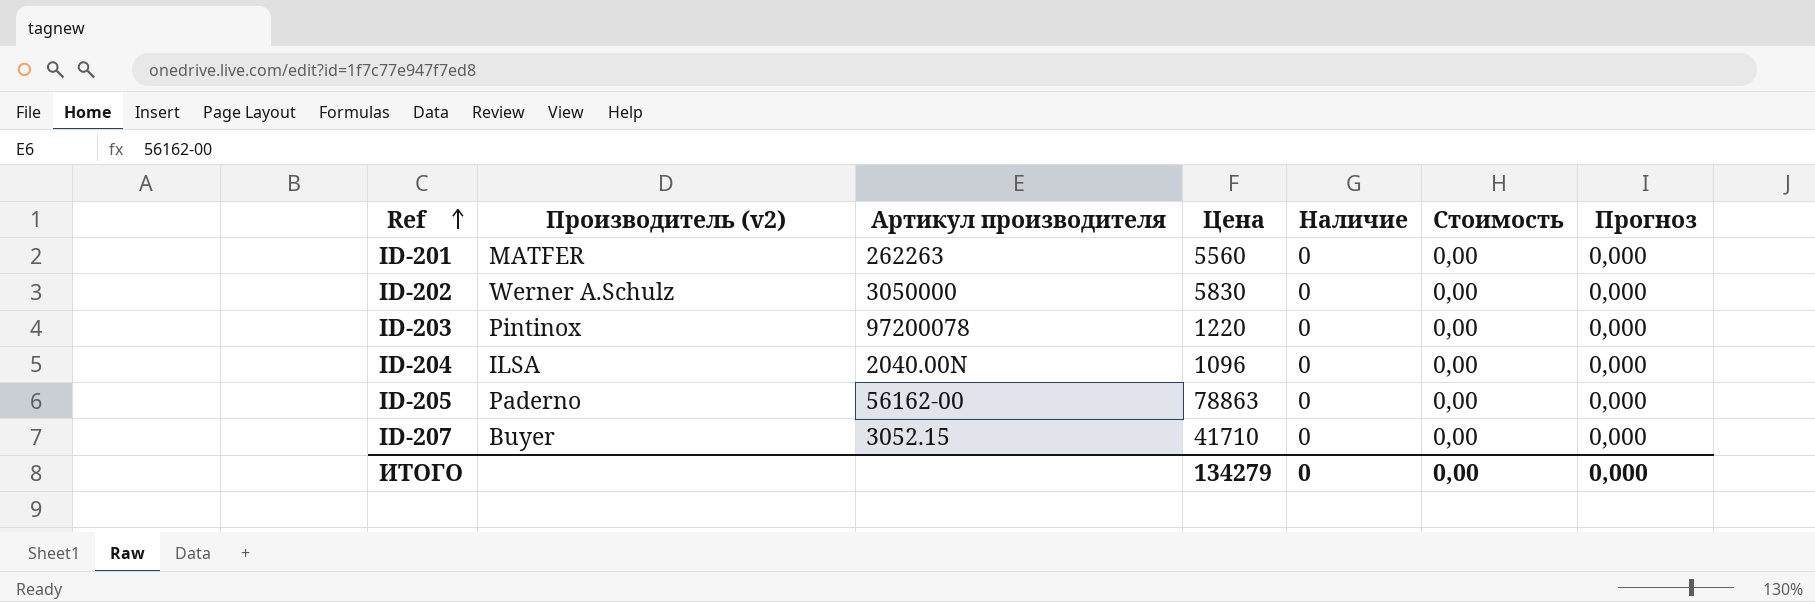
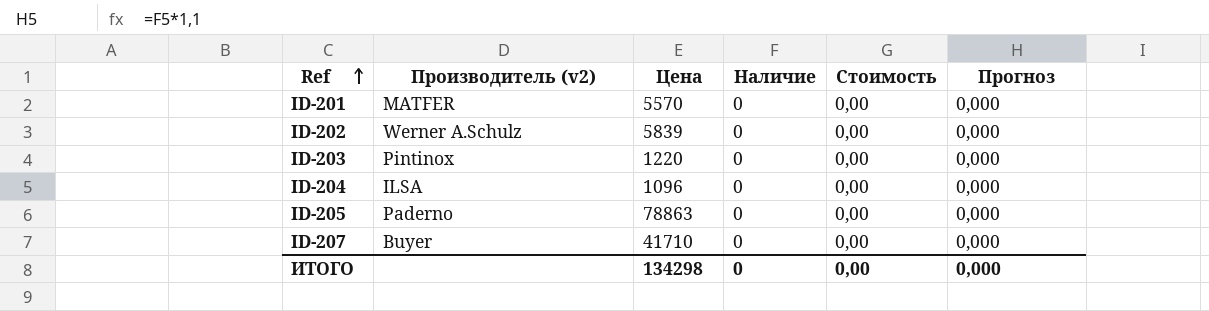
column Артикул производителя | position: 3 -> none
ID-201 | Цена: 5560 -> 5570
ID-202 | Цена: 5830 -> 5839
ИТОГО | Цена: 134279 -> 134298

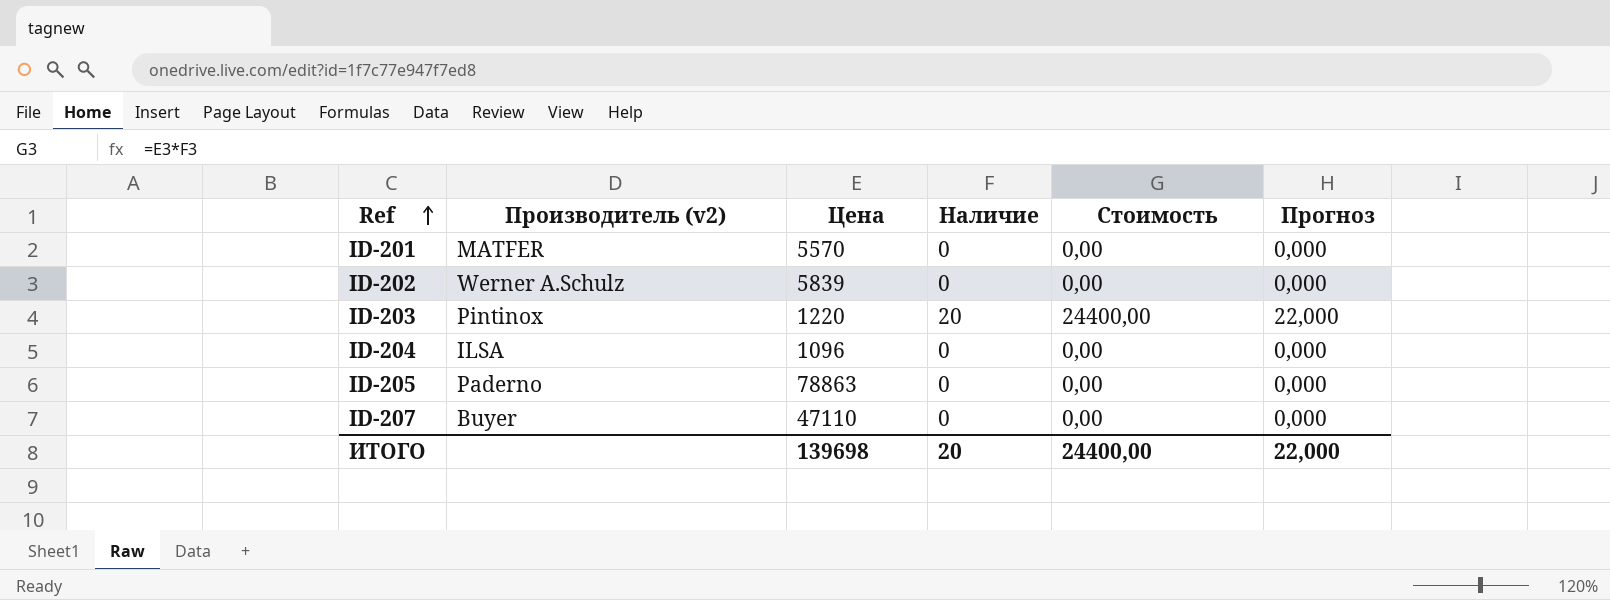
ID-203 | Наличие: 0 -> 20
ID-203 | Стоимость: 0,00 -> 24400,00
ID-203 | Прогноз: 0,000 -> 22,000
ID-207 | Цена: 41710 -> 47110
ИТОГО | Цена: 134298 -> 139698
ИТОГО | Наличие: 0 -> 20
ИТОГО | Стоимость: 0,00 -> 24400,00
ИТОГО | Прогноз: 0,000 -> 22,000

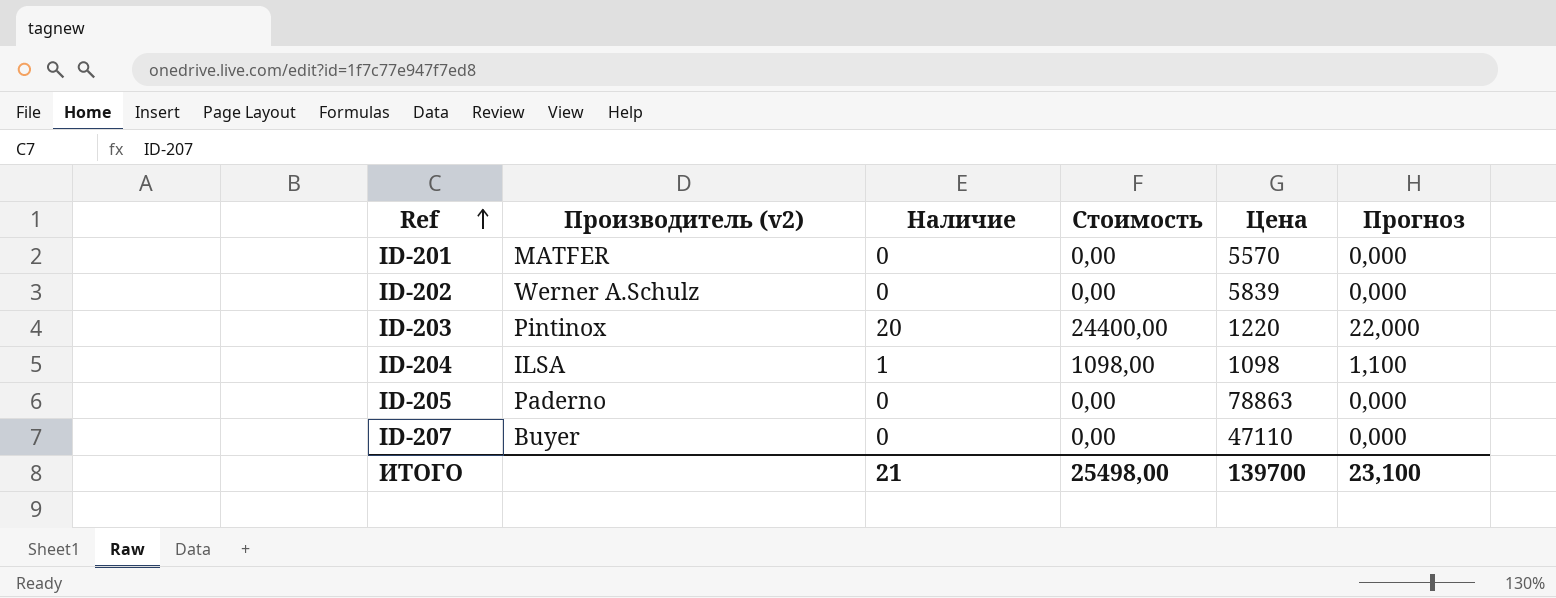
column Цена | position: 3 -> 5
ID-204 | Наличие: 0 -> 1
ID-204 | Стоимость: 0,00 -> 1098,00
ID-204 | Цена: 1096 -> 1098
ID-204 | Прогноз: 0,000 -> 1,100
ИТОГО | Наличие: 20 -> 21
ИТОГО | Стоимость: 24400,00 -> 25498,00
ИТОГО | Цена: 139698 -> 139700
ИТОГО | Прогноз: 22,000 -> 23,100

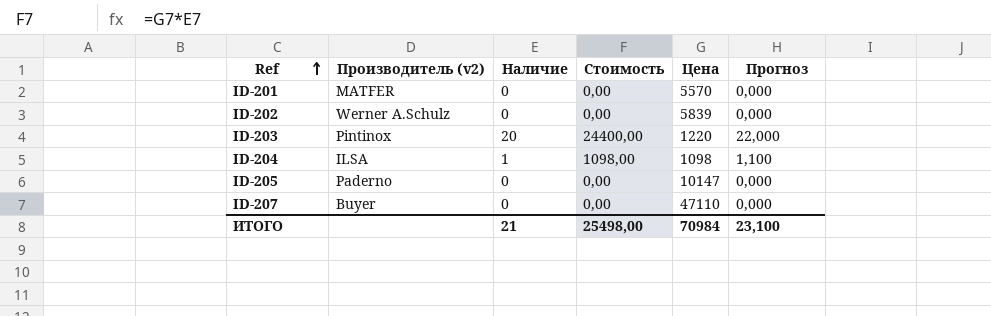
ID-205 | Цена: 78863 -> 10147
ИТОГО | Цена: 139700 -> 70984

